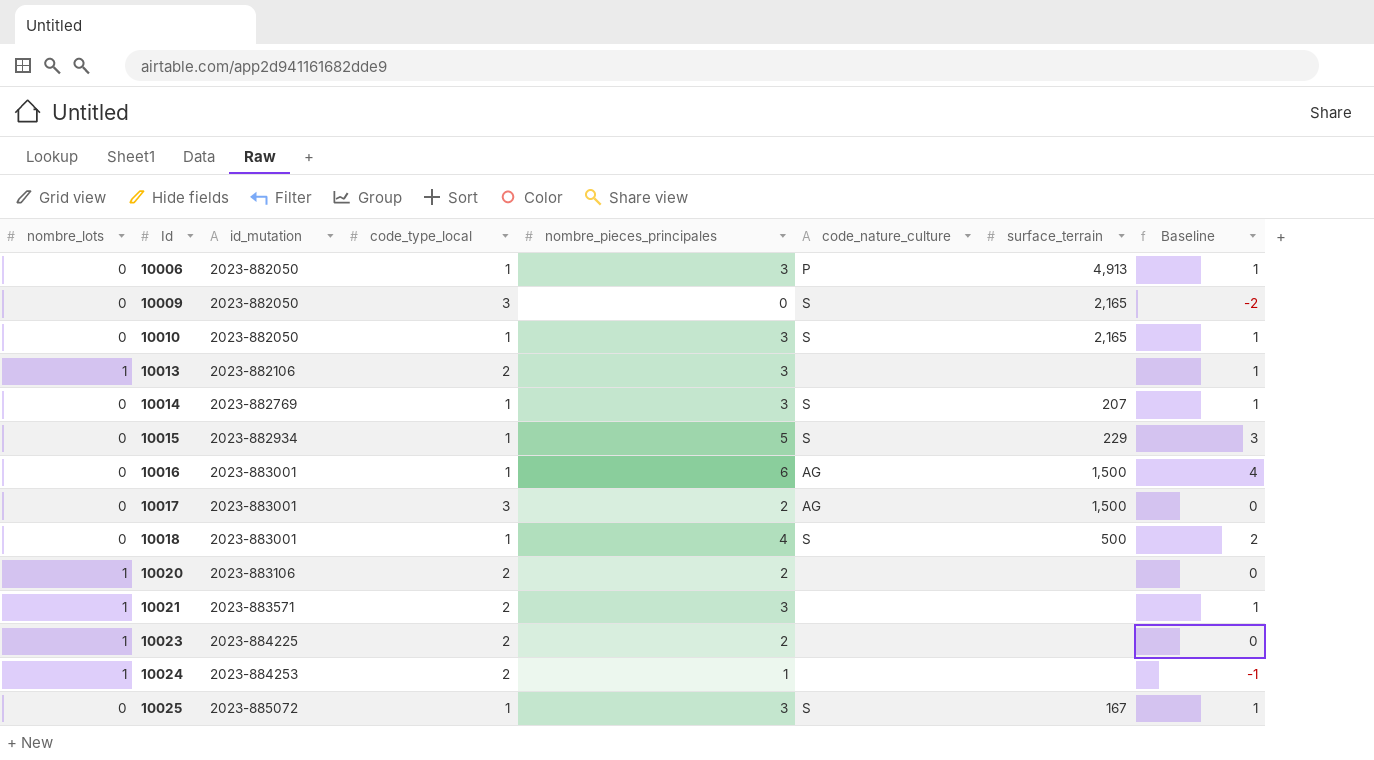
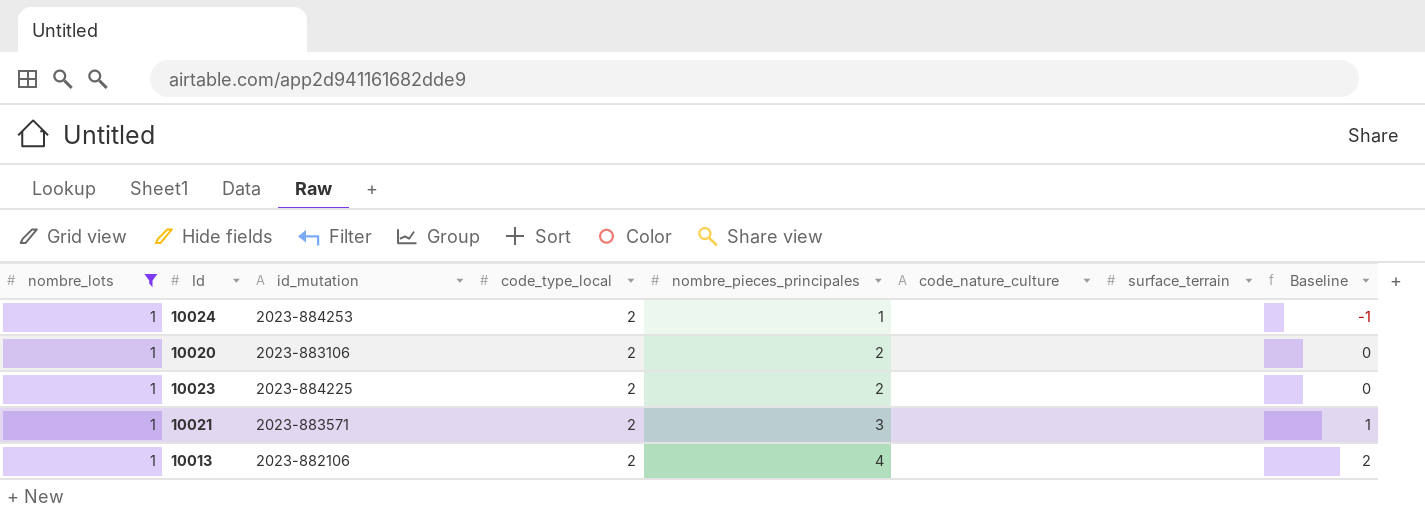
filter: none -> nombre_lots = 1
row order: Id ascending -> nombre_pieces_principales ascending
10013 | nombre_pieces_principales: 3 -> 4
10013 | Baseline: 1 -> 2

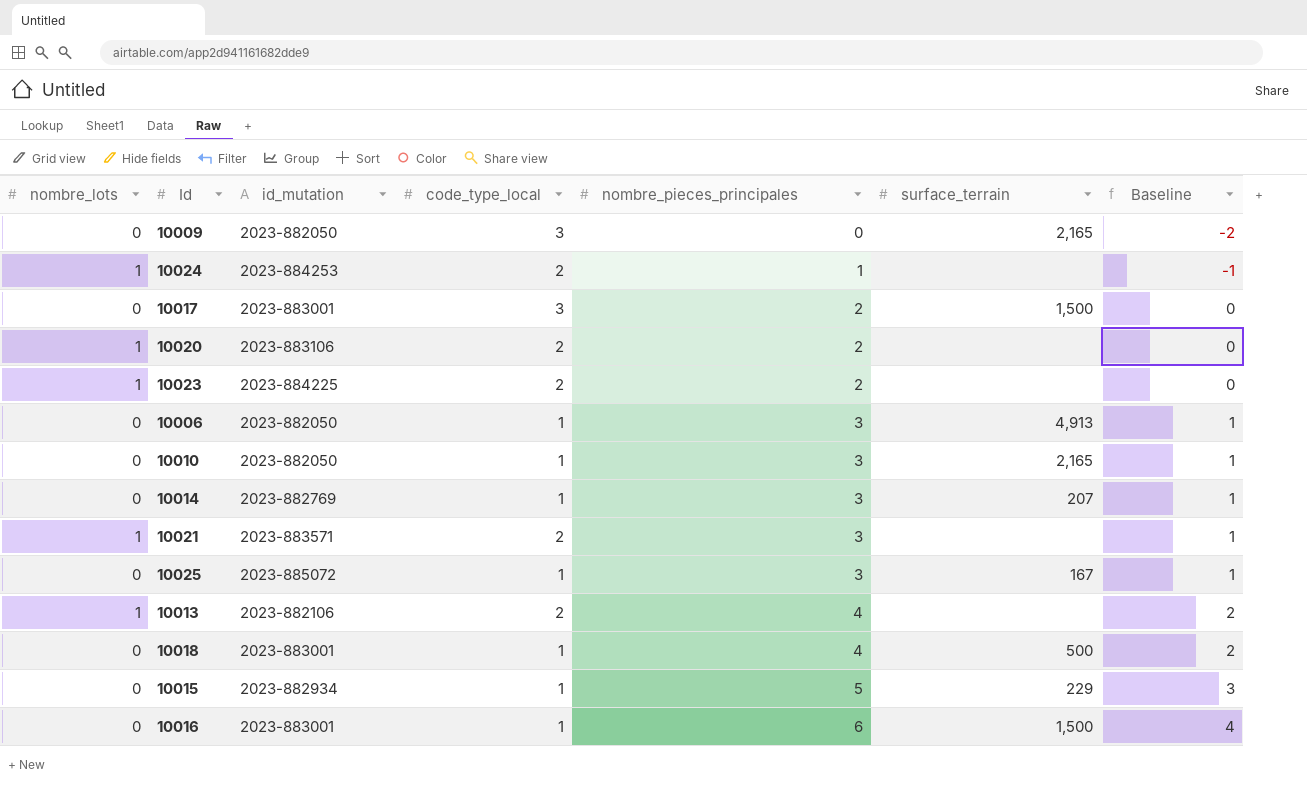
filter: nombre_lots = 1 -> none
column code_nature_culture | position: 6 -> none

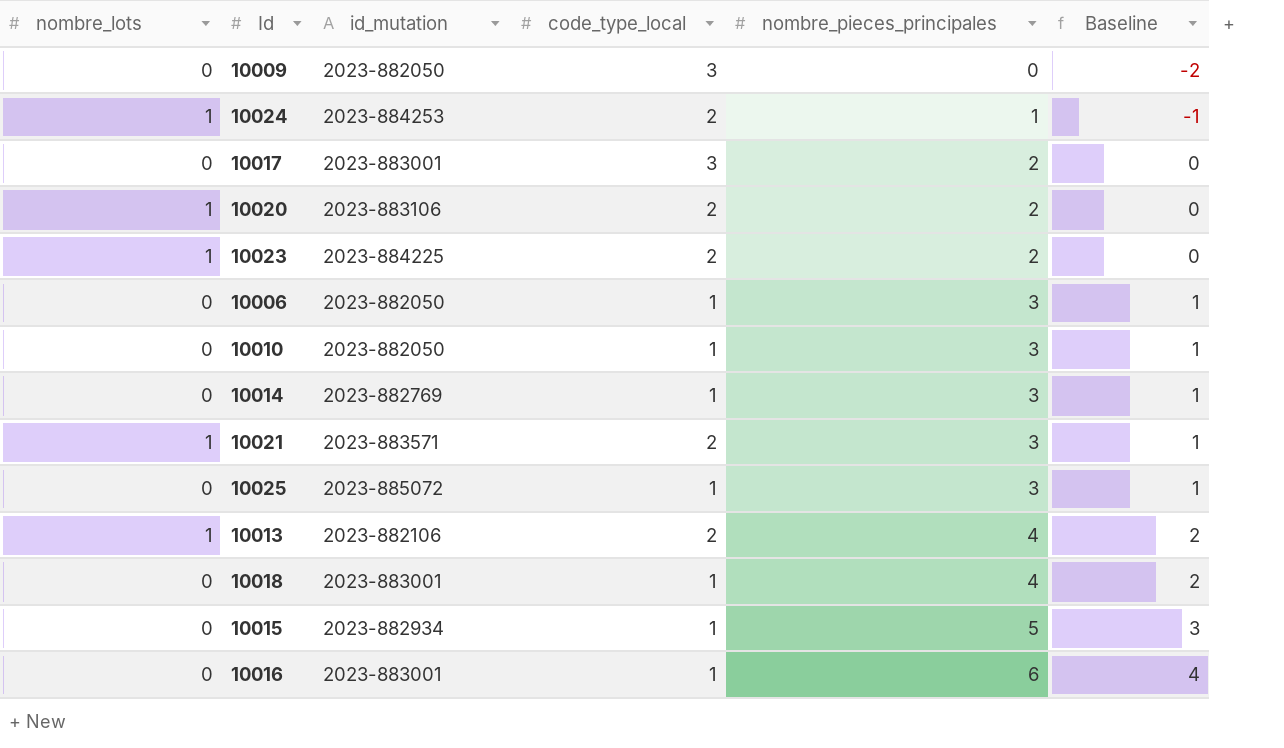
column surface_terrain | position: 6 -> none

